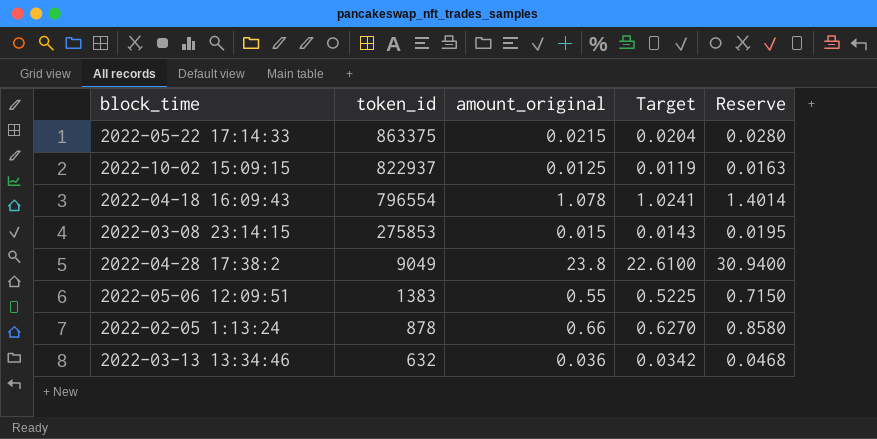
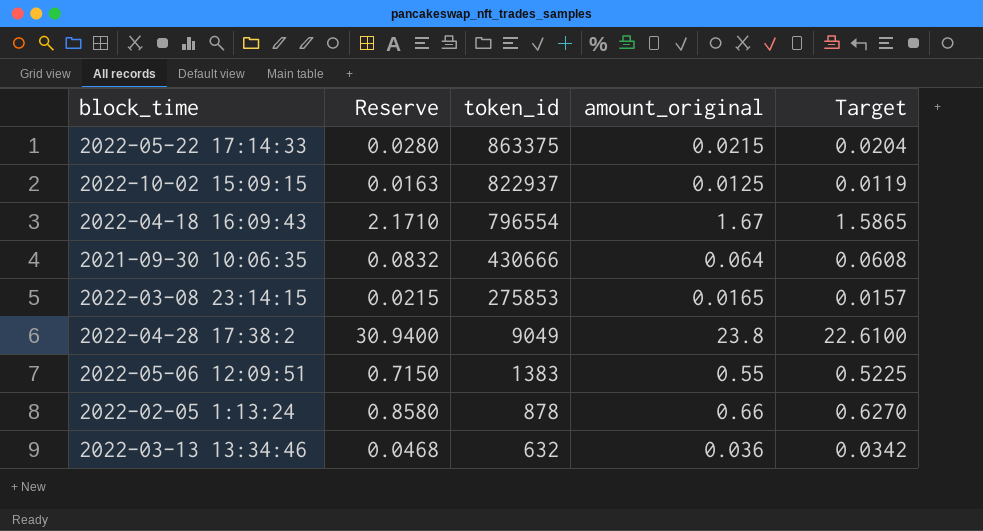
column Reserve | position: 5 -> 2
2022-04-18 16:09:43 | Reserve: 1.4014 -> 2.1710
2022-04-18 16:09:43 | amount_original: 1.078 -> 1.67
2022-04-18 16:09:43 | Target: 1.0241 -> 1.5865
row 2021-09-30 10:06:35: none -> 0.0832 | 430666 | 0.064 | 0.0608
2022-03-08 23:14:15 | Reserve: 0.0195 -> 0.0215
2022-03-08 23:14:15 | amount_original: 0.015 -> 0.0165
2022-03-08 23:14:15 | Target: 0.0143 -> 0.0157

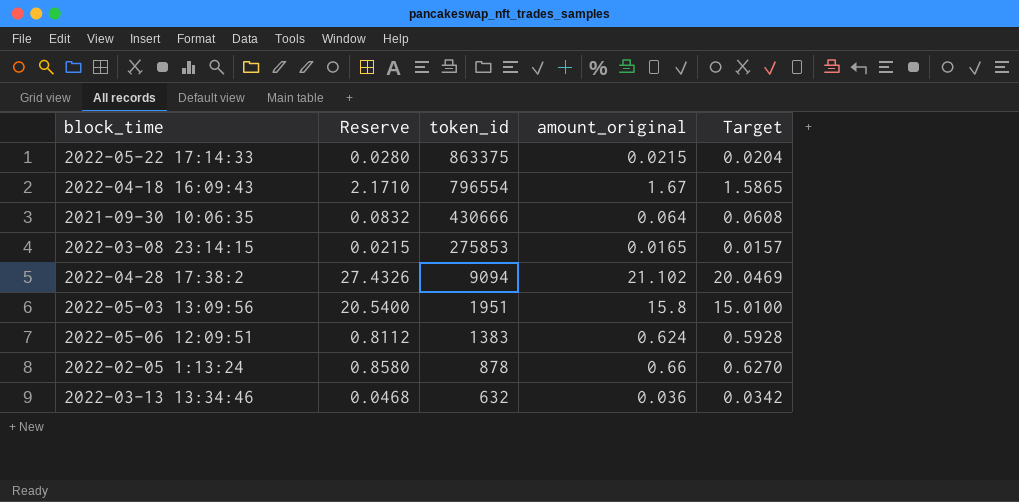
row 2022-10-02 15:09:15: 0.0163 | 822937 | 0.0125 | 0.0119 -> none
2022-04-28 17:38:2 | Reserve: 30.9400 -> 27.4326
2022-04-28 17:38:2 | token_id: 9049 -> 9094
2022-04-28 17:38:2 | amount_original: 23.8 -> 21.102
2022-04-28 17:38:2 | Target: 22.6100 -> 20.0469
row 2022-05-03 13:09:56: none -> 20.5400 | 1951 | 15.8 | 15.0100
2022-05-06 12:09:51 | Reserve: 0.7150 -> 0.8112
2022-05-06 12:09:51 | amount_original: 0.55 -> 0.624
2022-05-06 12:09:51 | Target: 0.5225 -> 0.5928

